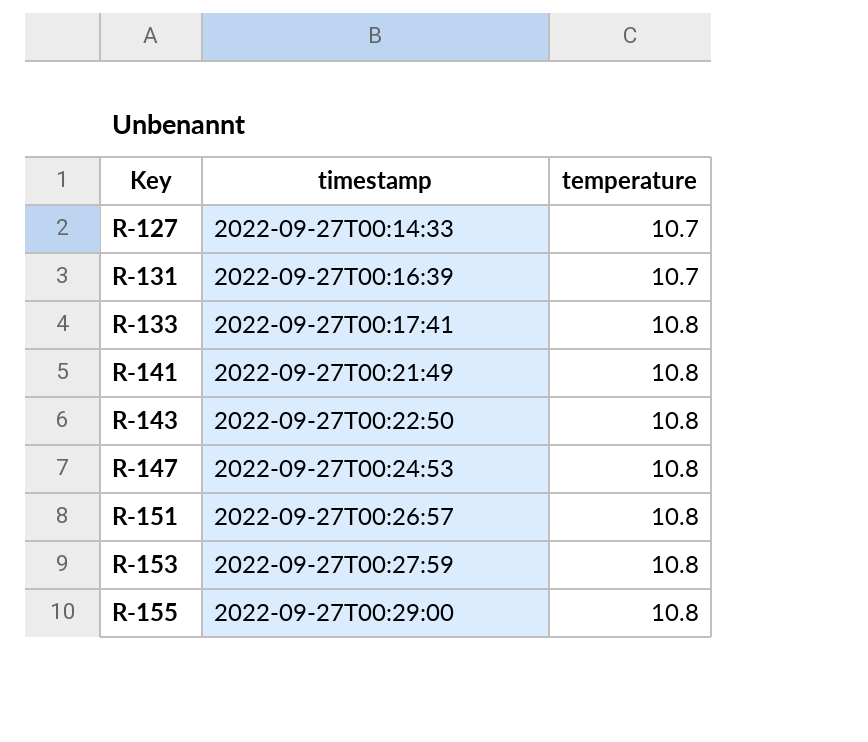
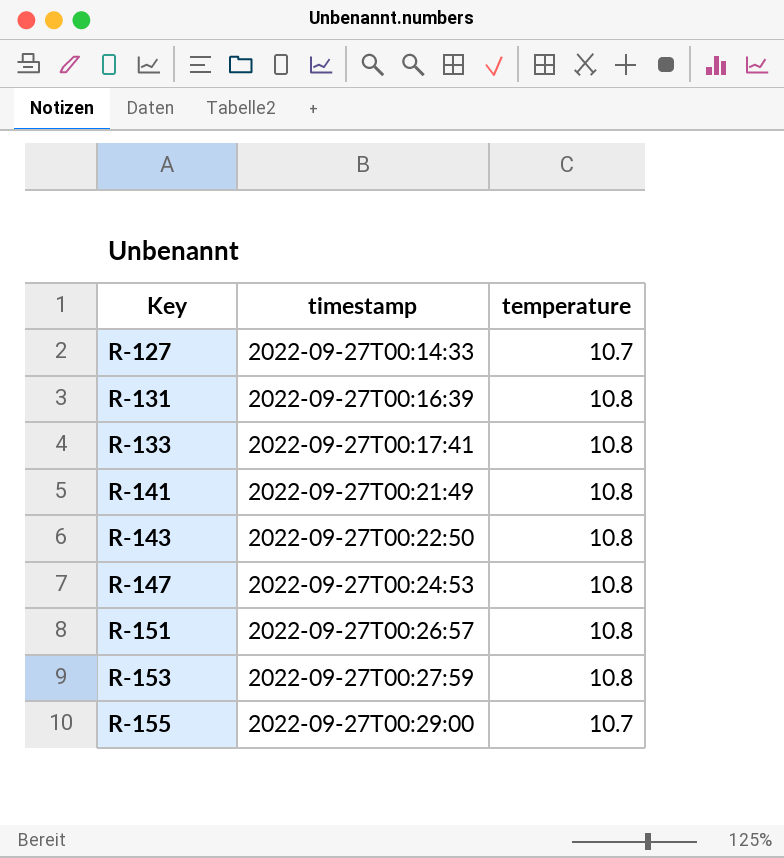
R-131 | temperature: 10.7 -> 10.8
R-155 | temperature: 10.8 -> 10.7

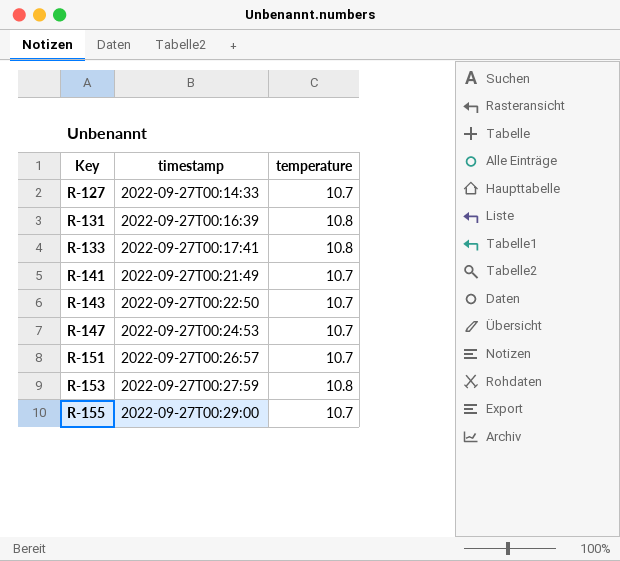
R-141 | temperature: 10.8 -> 10.7
R-143 | temperature: 10.8 -> 10.7
R-147 | temperature: 10.8 -> 10.7
R-151 | temperature: 10.8 -> 10.7

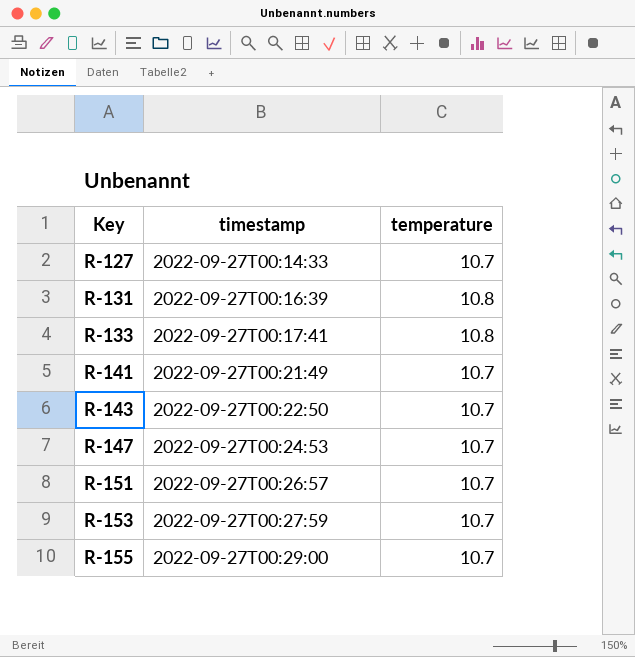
R-153 | temperature: 10.8 -> 10.7

